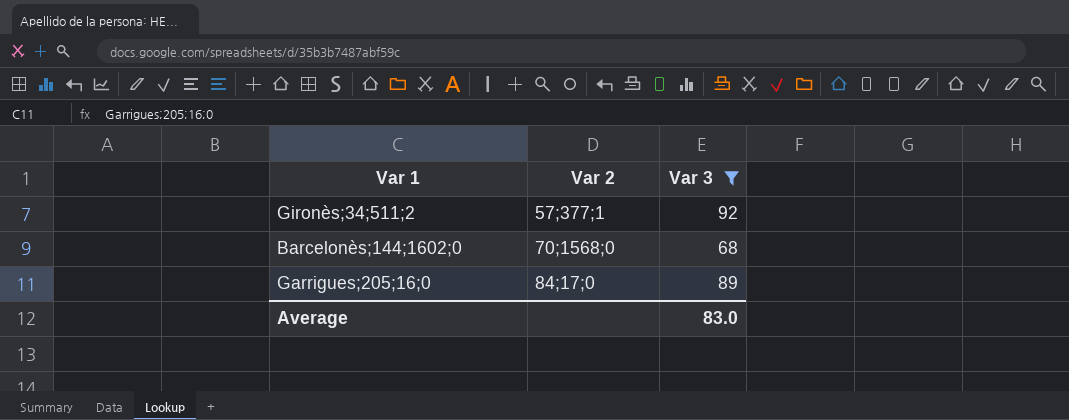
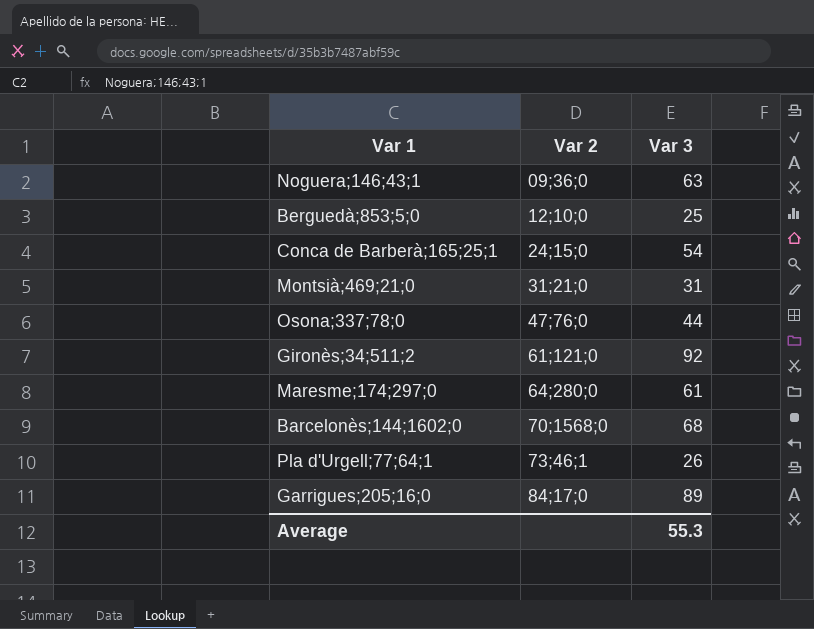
filter: Var 3 >= 68 -> none
Gironès;34;511;2 | Var 2: 57;377;1 -> 61;121;0
Average | Var 3: 83.0 -> 55.3

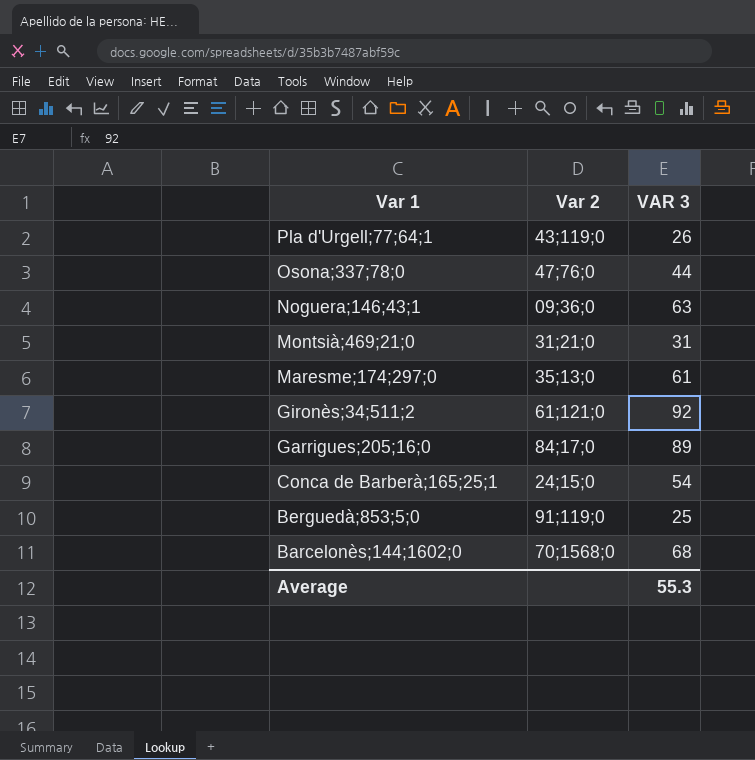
row order: Var 2 ascending -> Var 1 descending
column name: Var 3 -> VAR 3
Pla d'Urgell;77;64;1 | Var 2: 73;46;1 -> 43;119;0
Maresme;174;297;0 | Var 2: 64;280;0 -> 35;13;0
Berguedà;853;5;0 | Var 2: 12;10;0 -> 91;119;0

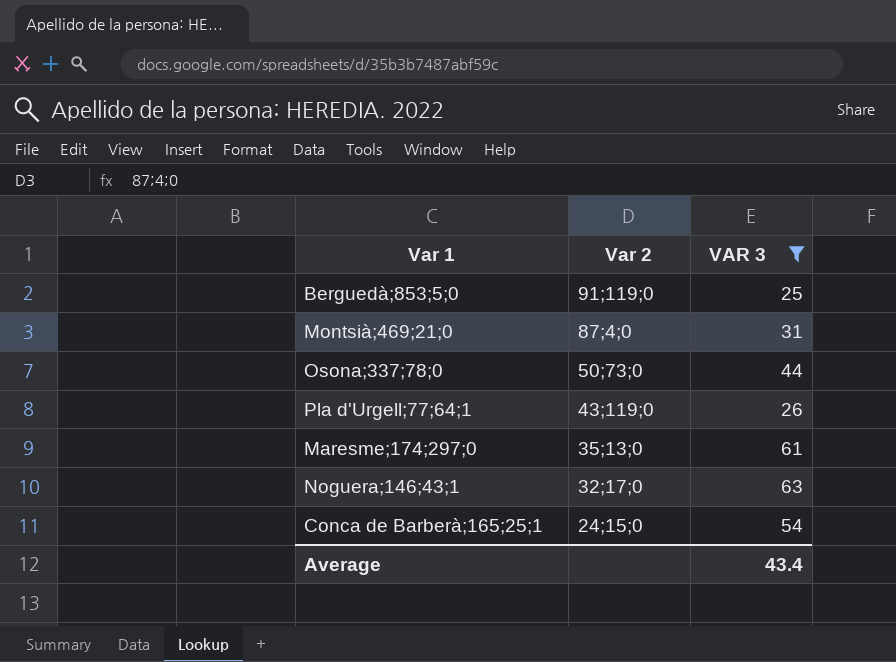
filter: none -> VAR 3 <= 63
row order: Var 1 descending -> Var 2 descending
Montsià;469;21;0 | Var 2: 31;21;0 -> 87;4;0
Osona;337;78;0 | Var 2: 47;76;0 -> 50;73;0
Noguera;146;43;1 | Var 2: 09;36;0 -> 32;17;0
Average | VAR 3: 55.3 -> 43.4

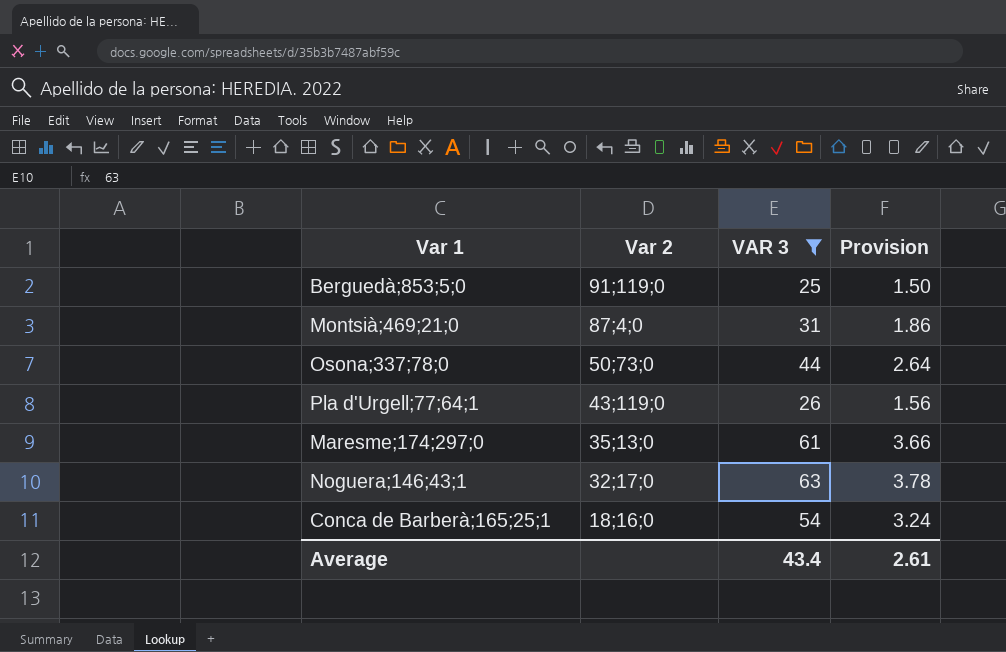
column Provision | formula: none -> [VAR 3] * 0.06
Conca de Barberà;165;25;1 | Var 2: 24;15;0 -> 18;16;0

